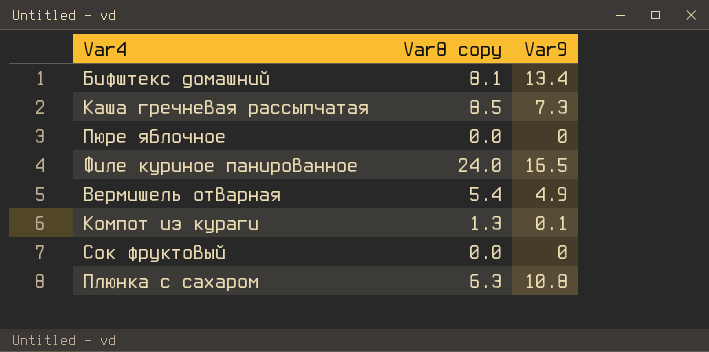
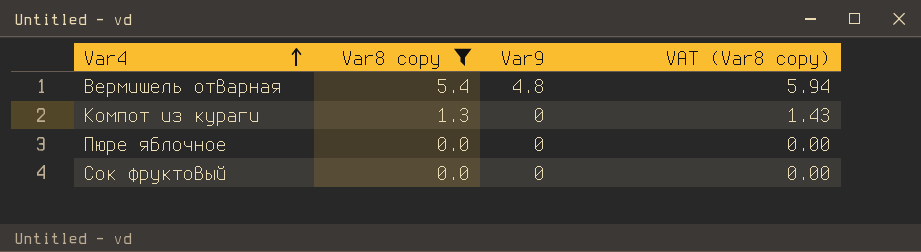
filter: none -> Var8 copy <= 5.4
row order: none -> Var4 ascending
column VAT (Var8 copy) | formula: none -> [Var8 copy] * 1.1
Вермишель отварная | Var9: 4.9 -> 4.8
Компот из кураги | Var9: 0.1 -> 0

